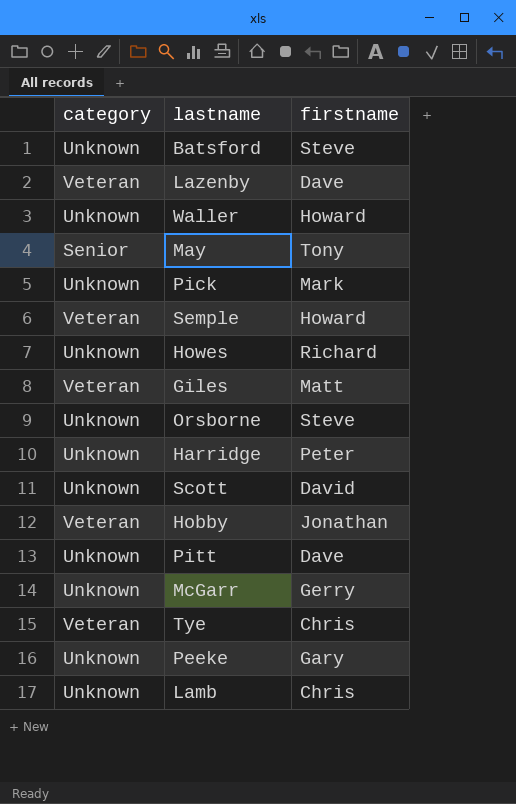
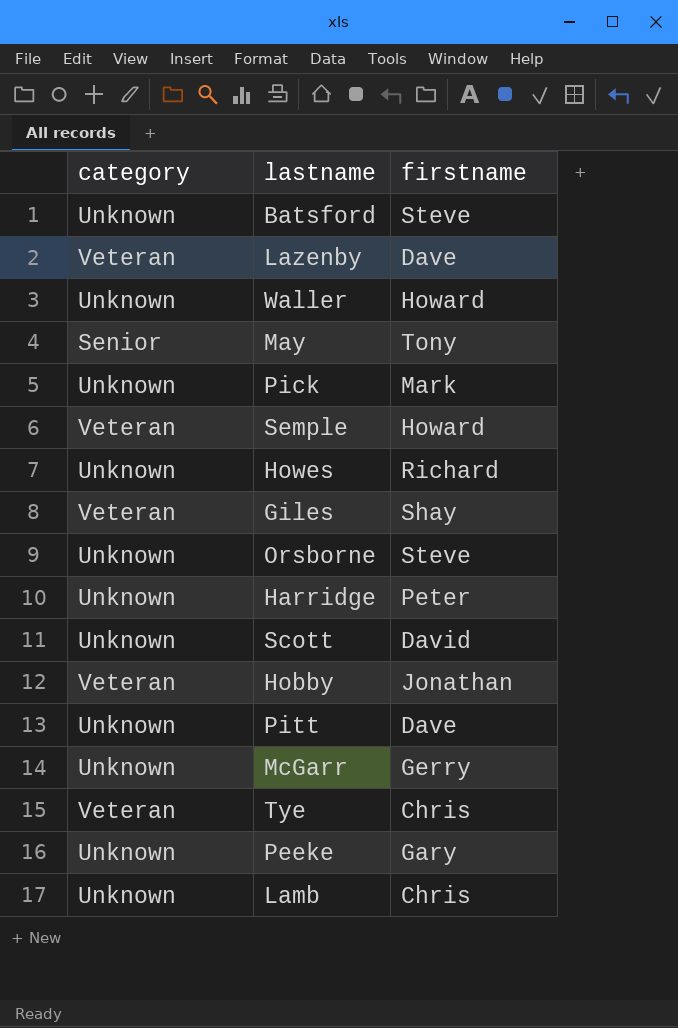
Giles | firstname: Matt -> Shay

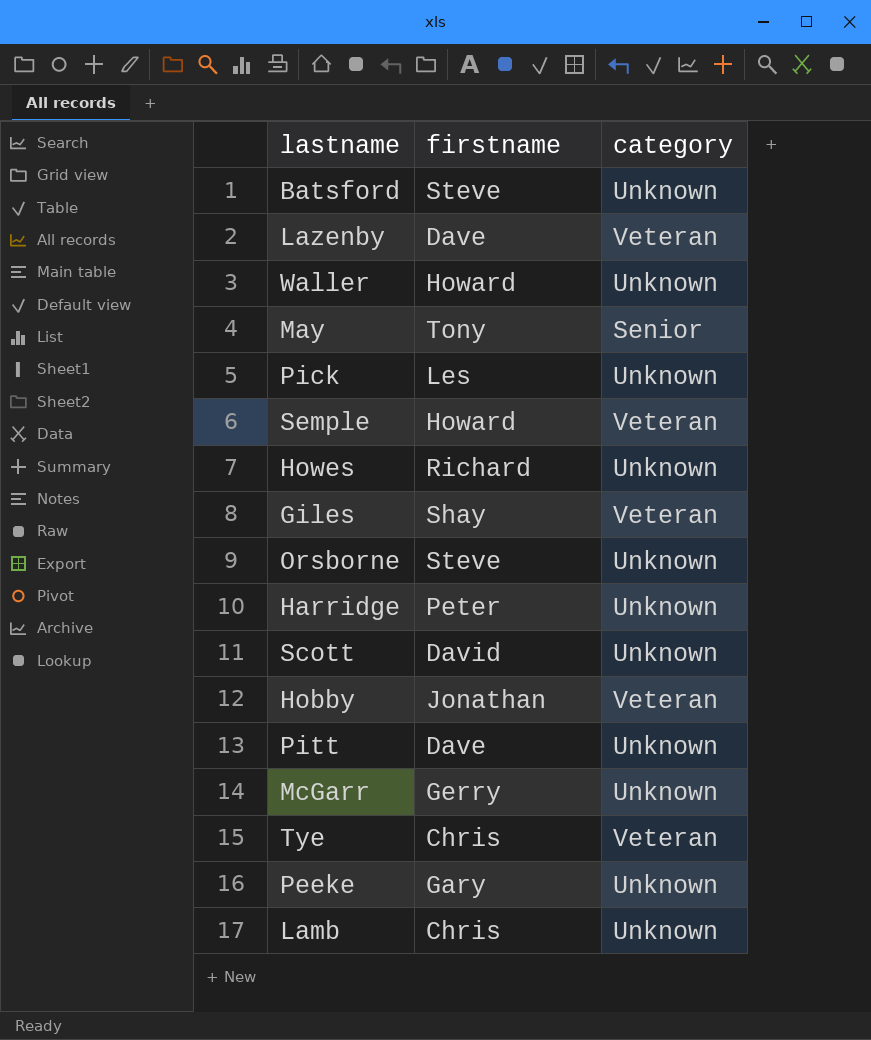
column category | position: 1 -> 3
Pick | firstname: Mark -> Les

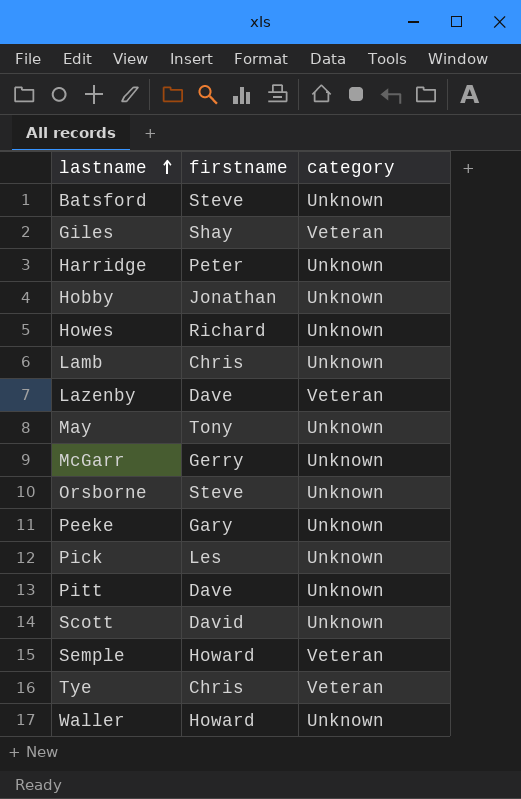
row order: none -> lastname ascending
Hobby | category: Veteran -> Unknown
May | category: Senior -> Unknown

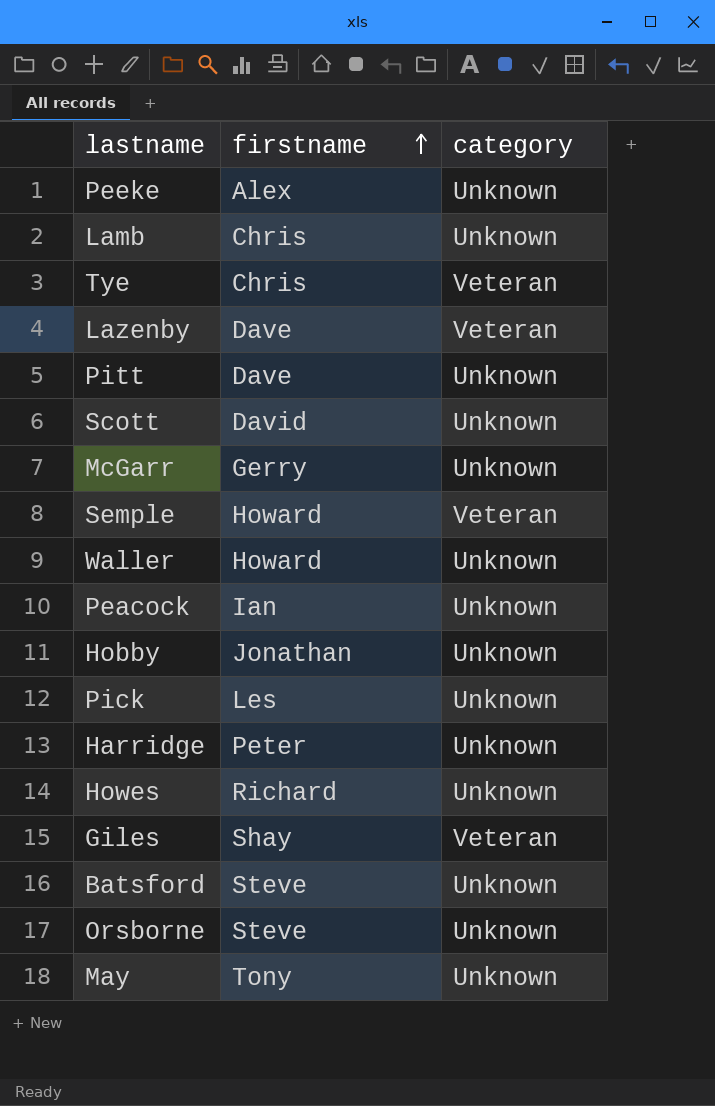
row order: lastname ascending -> firstname ascending
Peeke | firstname: Gary -> Alex
row Peacock: none -> Ian | Unknown

